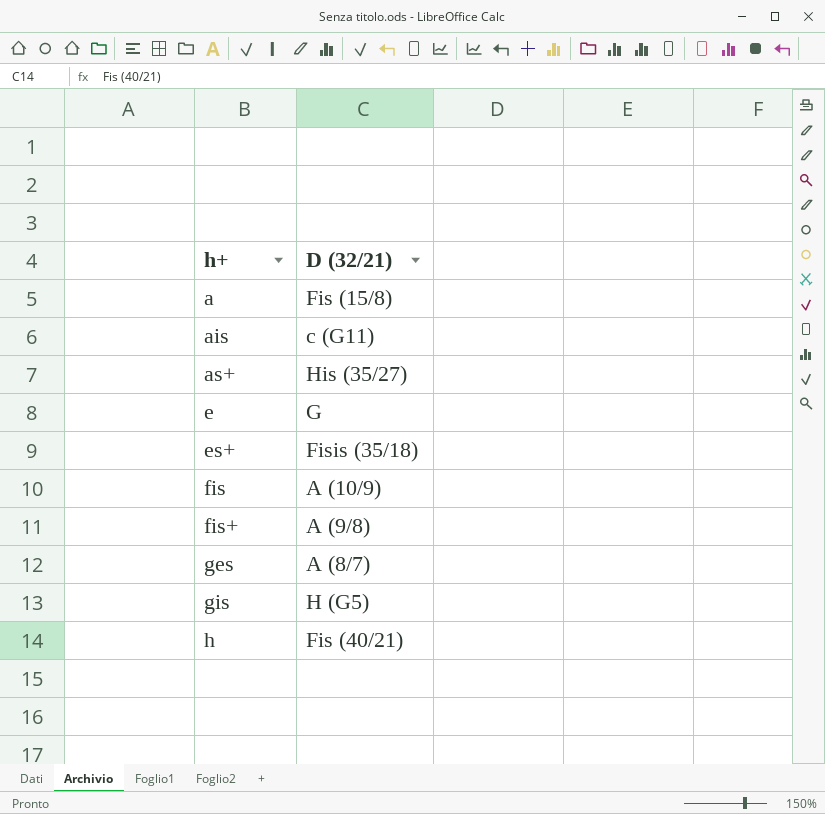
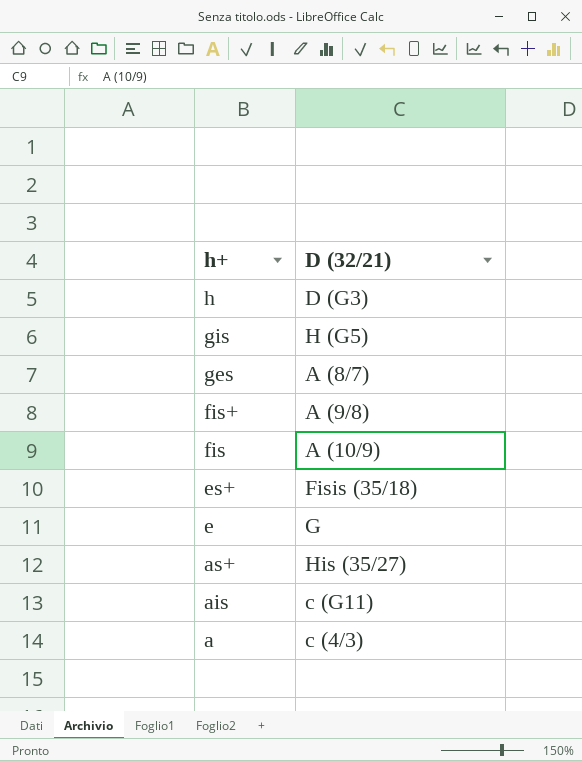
row order: h+ ascending -> h+ descending
h | D (32/21): Fis (40/21) -> D (G3)
a | D (32/21): Fis (15/8) -> c (4/3)

